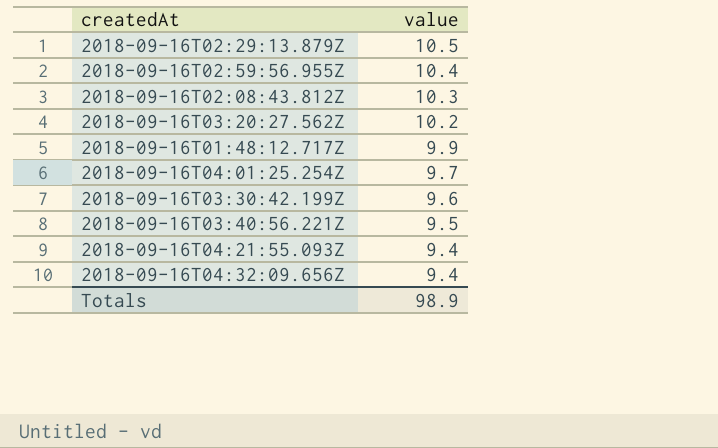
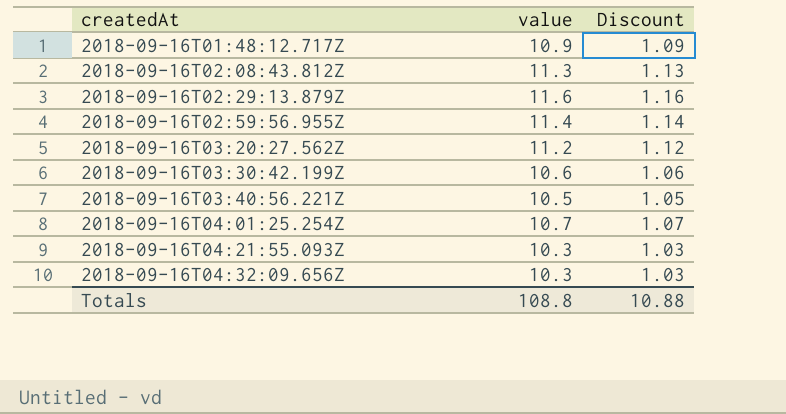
row order: value descending -> createdAt ascending
column Discount | formula: none -> [value] * 0.1
2018-09-16T01:48:12.717Z | value: 9.9 -> 10.9
2018-09-16T02:08:43.812Z | value: 10.3 -> 11.3
2018-09-16T02:29:13.879Z | value: 10.5 -> 11.6
2018-09-16T02:59:56.955Z | value: 10.4 -> 11.4
2018-09-16T03:20:27.562Z | value: 10.2 -> 11.2
2018-09-16T03:30:42.199Z | value: 9.6 -> 10.6
2018-09-16T03:40:56.221Z | value: 9.5 -> 10.5
2018-09-16T04:01:25.254Z | value: 9.7 -> 10.7
2018-09-16T04:21:55.093Z | value: 9.4 -> 10.3
2018-09-16T04:32:09.656Z | value: 9.4 -> 10.3
Totals | value: 98.9 -> 108.8

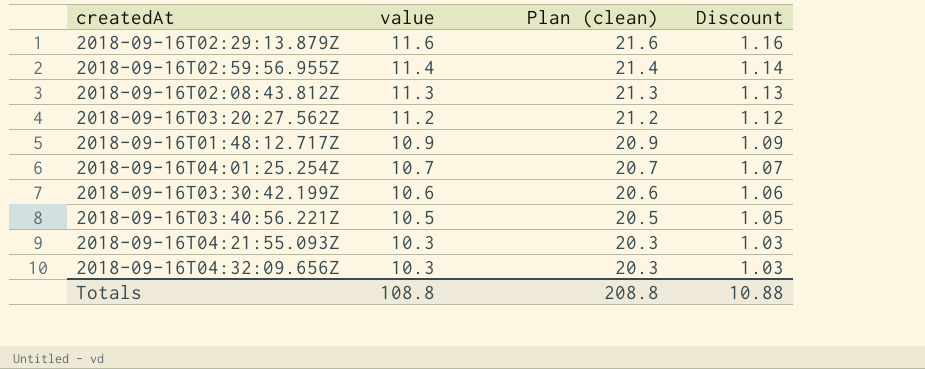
row order: createdAt ascending -> value descending
column Plan (clean) | formula: none -> [value] + 10

